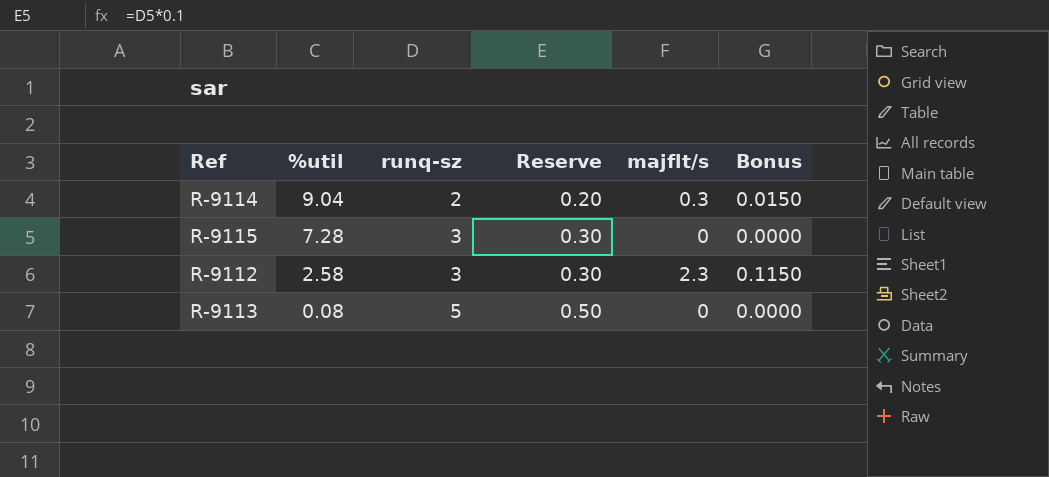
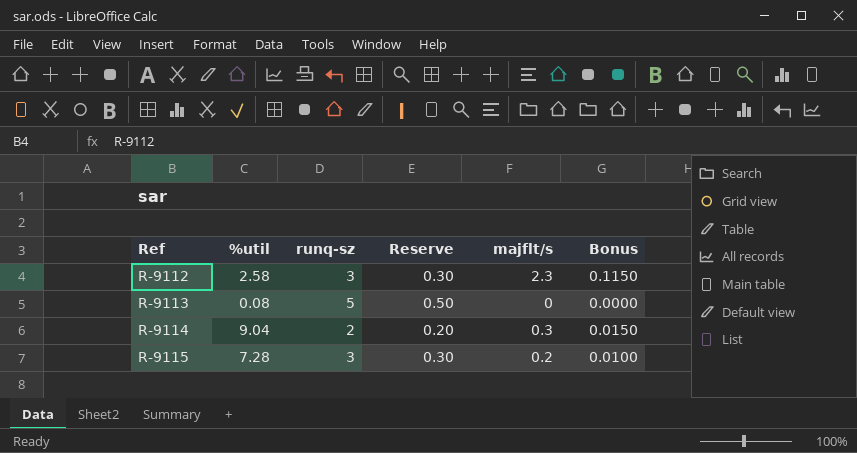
row order: %util descending -> Ref ascending
R-9115 | majflt/s: 0 -> 0.2
R-9115 | Bonus: 0.0000 -> 0.0100

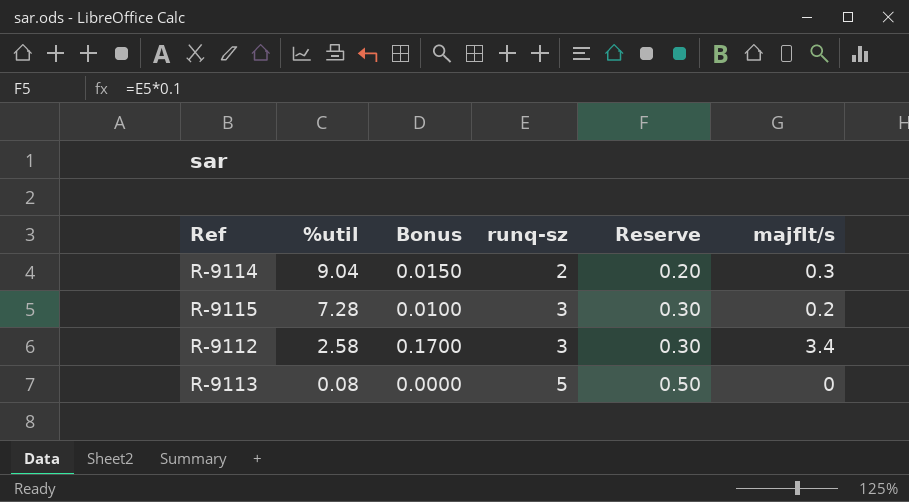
row order: Ref ascending -> %util descending
column Bonus | position: 6 -> 3
R-9112 | Bonus: 0.1150 -> 0.1700
R-9112 | majflt/s: 2.3 -> 3.4

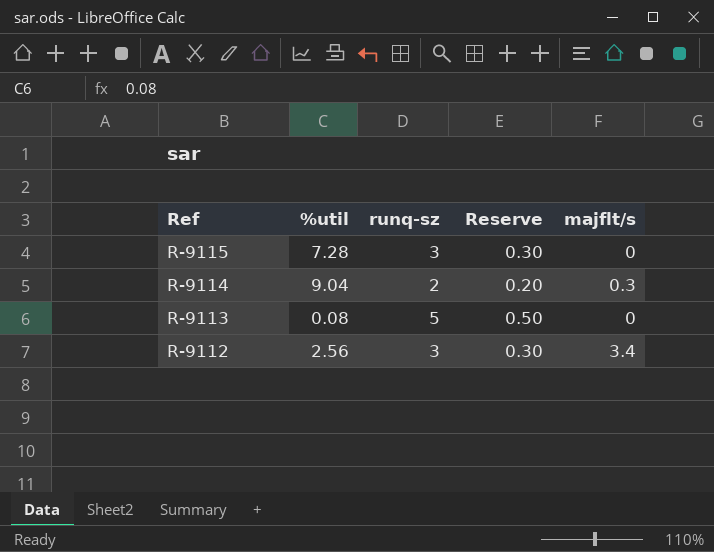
row order: %util descending -> Ref descending
column Bonus | formula: [majflt/s] * 0.05 -> none
R-9115 | majflt/s: 0.2 -> 0
R-9112 | %util: 2.58 -> 2.56

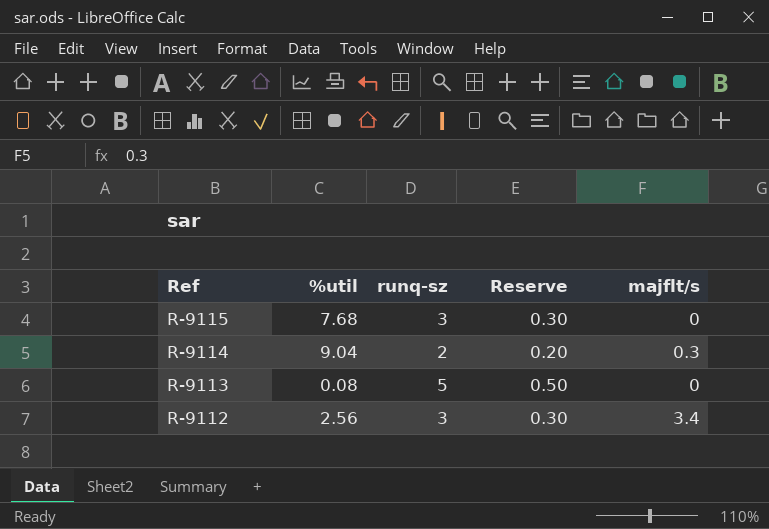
R-9115 | %util: 7.28 -> 7.68

